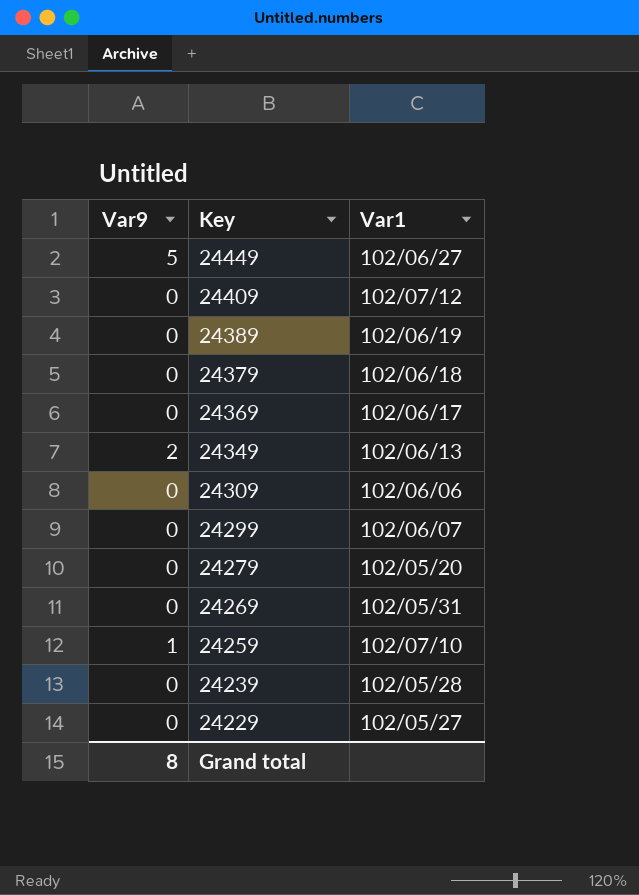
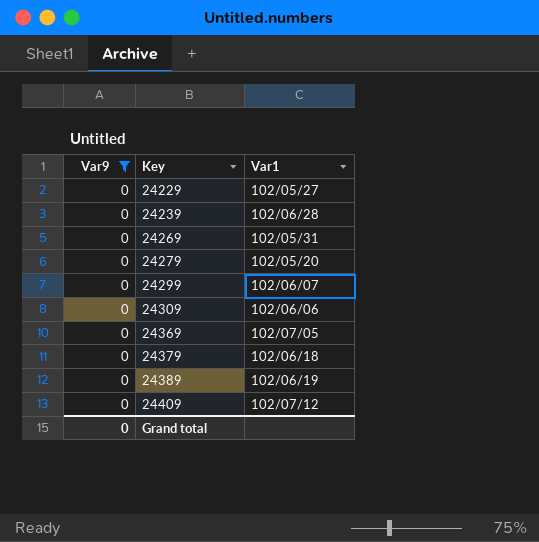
filter: none -> Var9 = 0
row order: Key descending -> Key ascending
24239 | Var1: 102/05/28 -> 102/06/28
24369 | Var1: 102/06/17 -> 102/07/05
Grand total | Var9: 8 -> 0

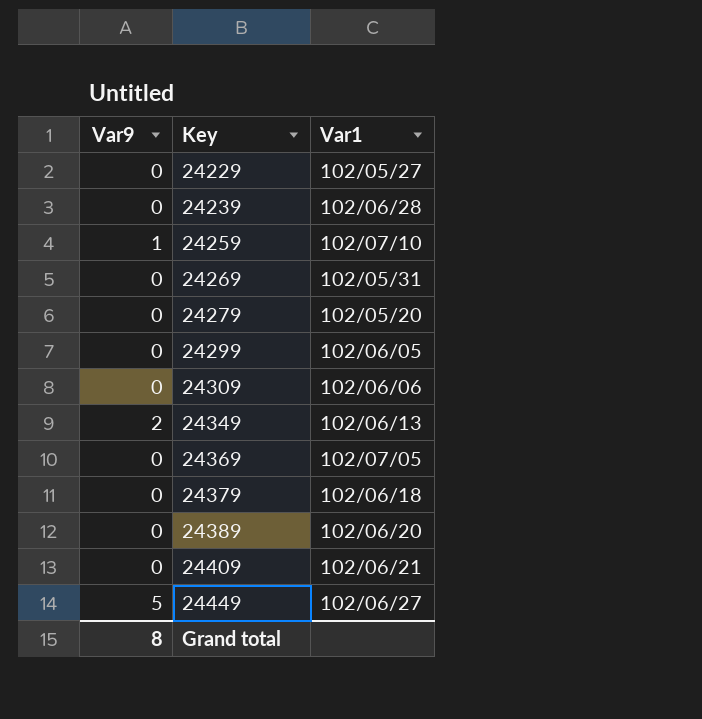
filter: Var9 = 0 -> none
24299 | Var1: 102/06/07 -> 102/06/05
24389 | Var1: 102/06/19 -> 102/06/20
24409 | Var1: 102/07/12 -> 102/06/21
Grand total | Var9: 0 -> 8

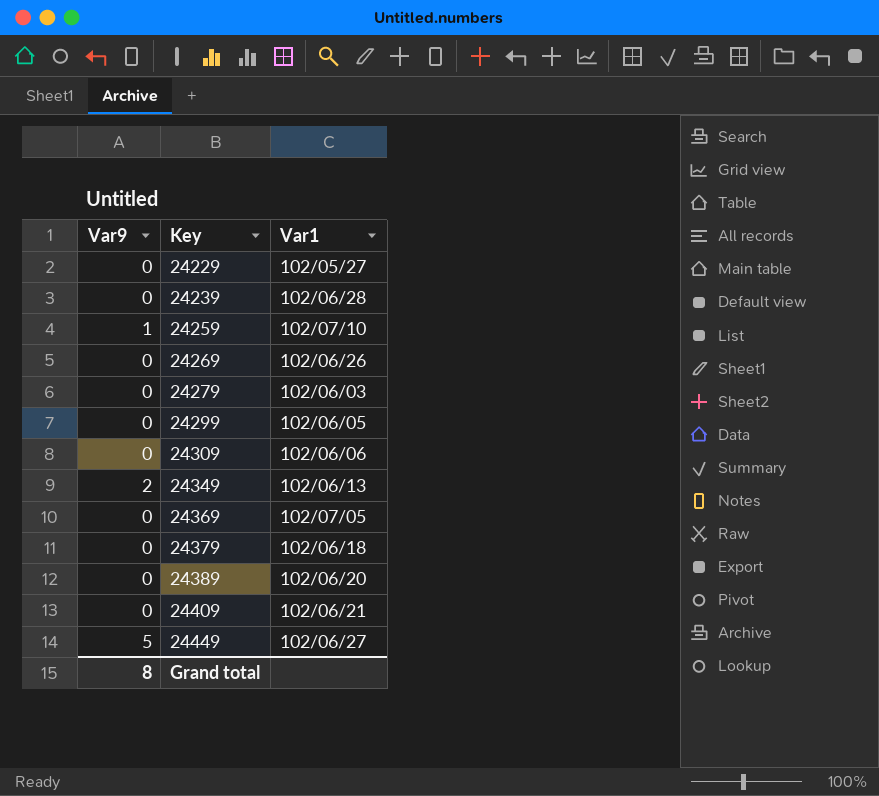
24269 | Var1: 102/05/31 -> 102/06/26
24279 | Var1: 102/05/20 -> 102/06/03

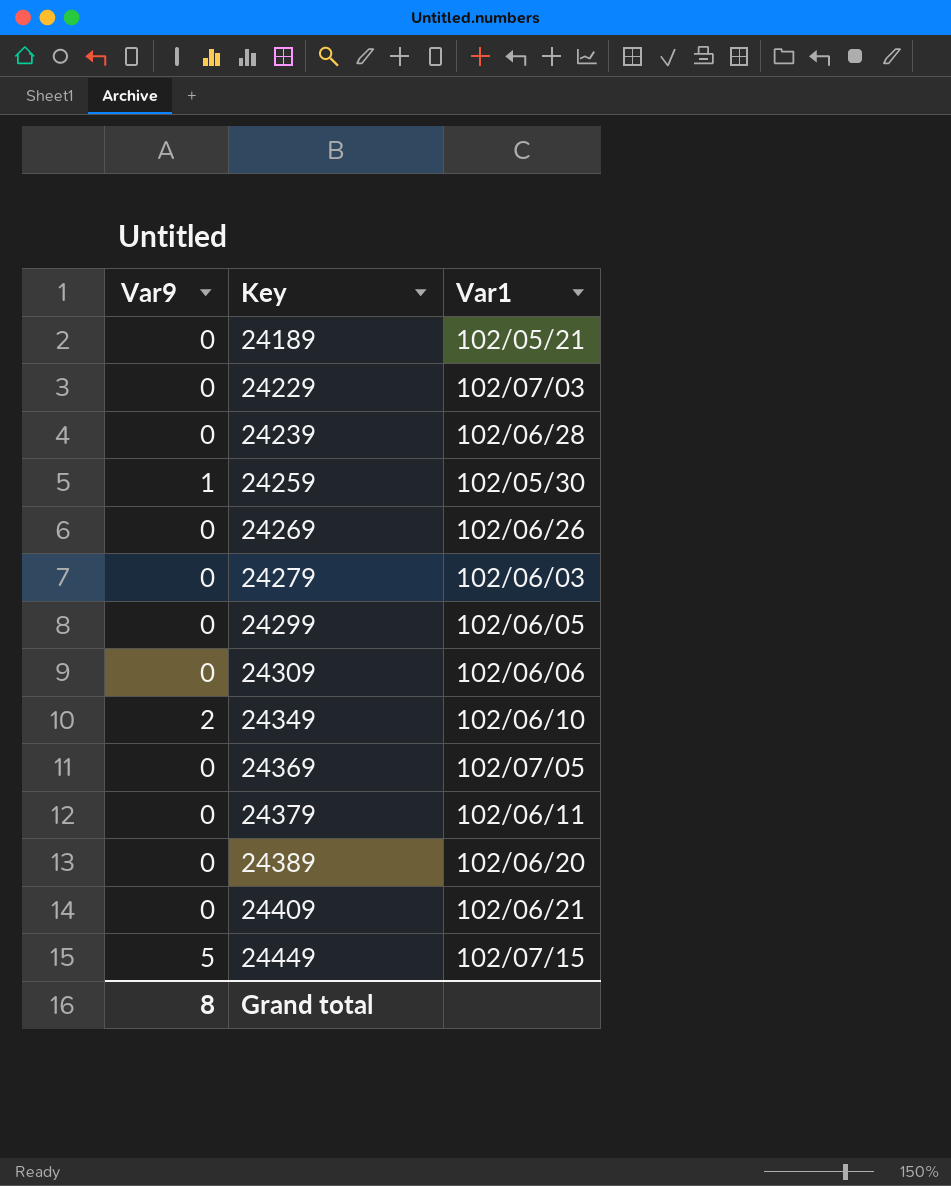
row 24189: none -> 0 | 102/05/21
24229 | Var1: 102/05/27 -> 102/07/03
24259 | Var1: 102/07/10 -> 102/05/30
24349 | Var1: 102/06/13 -> 102/06/10
24379 | Var1: 102/06/18 -> 102/06/11
24449 | Var1: 102/06/27 -> 102/07/15

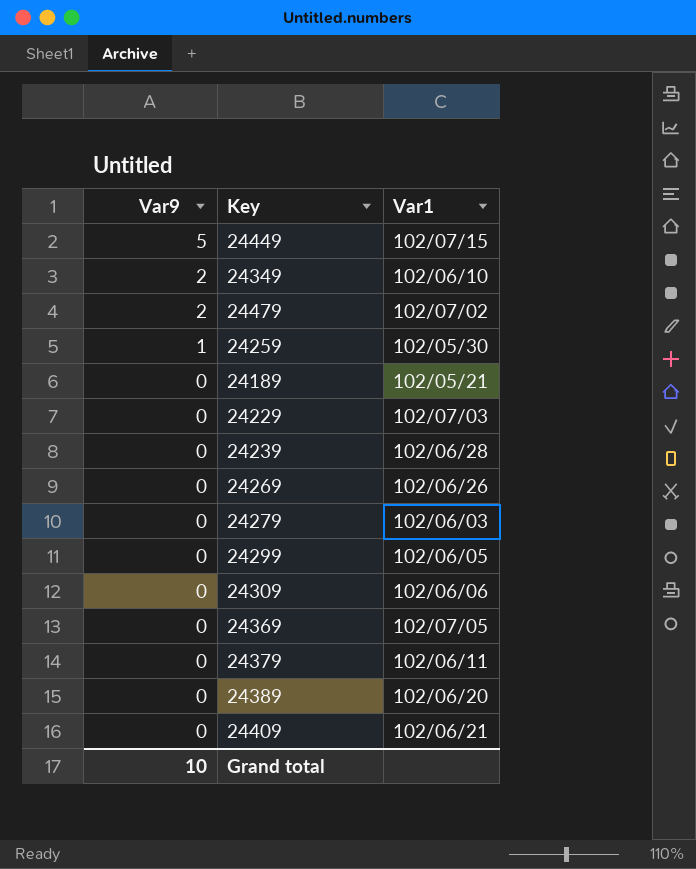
row order: Key ascending -> Var9 descending
row 24479: none -> 2 | 102/07/02
Grand total | Var9: 8 -> 10

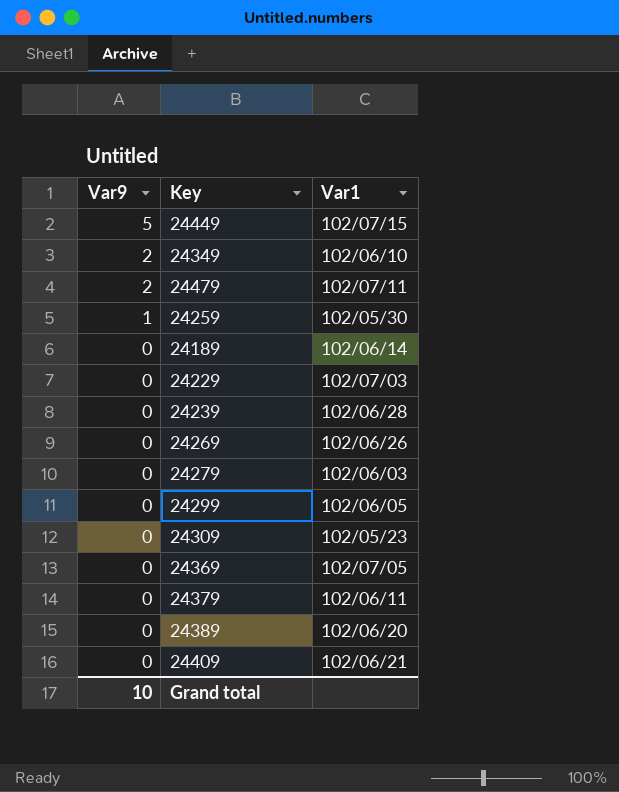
24479 | Var1: 102/07/02 -> 102/07/11
24189 | Var1: 102/05/21 -> 102/06/14
24309 | Var1: 102/06/06 -> 102/05/23

